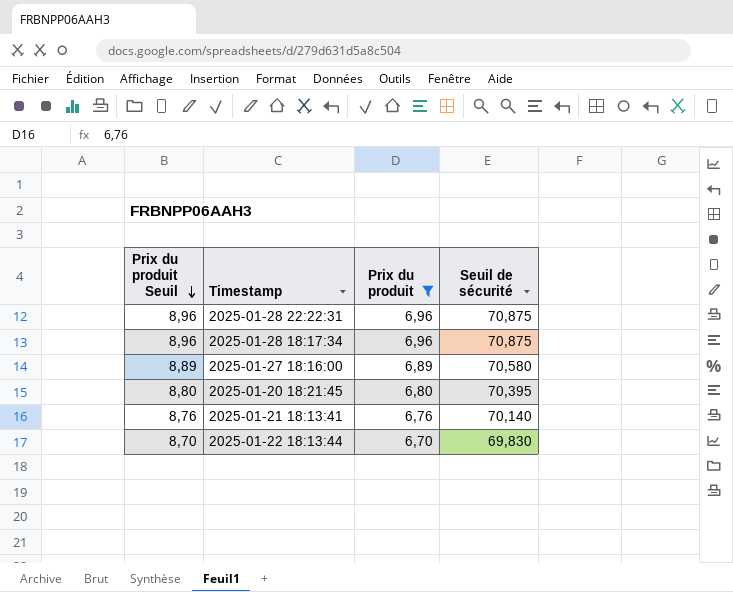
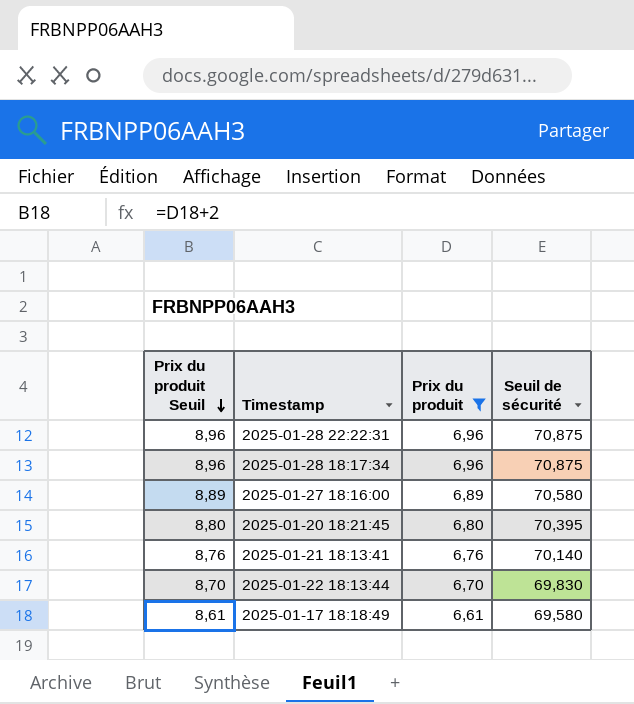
row 2025-01-17 18:18:49: none -> 8,61 | 6,61 | 69,580

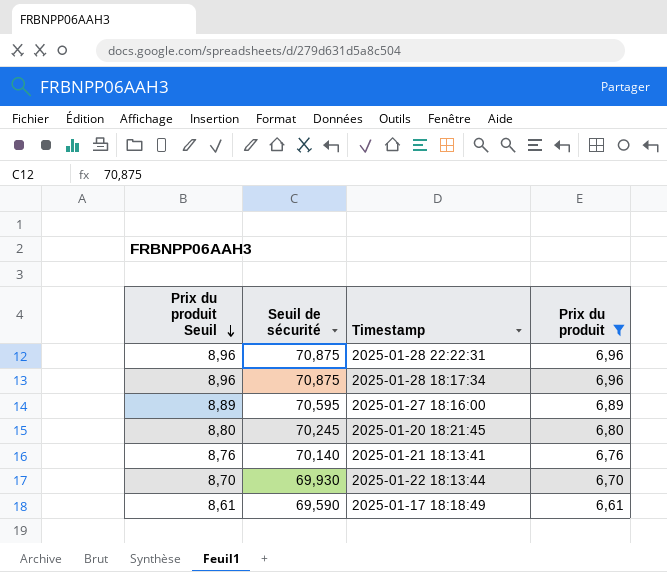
column Seuil de sécurité | position: 4 -> 2
2025-01-27 18:16:00 | Seuil de sécurité: 70,580 -> 70,595
2025-01-20 18:21:45 | Seuil de sécurité: 70,395 -> 70,245
2025-01-22 18:13:44 | Seuil de sécurité: 69,830 -> 69,930
2025-01-17 18:18:49 | Seuil de sécurité: 69,580 -> 69,590

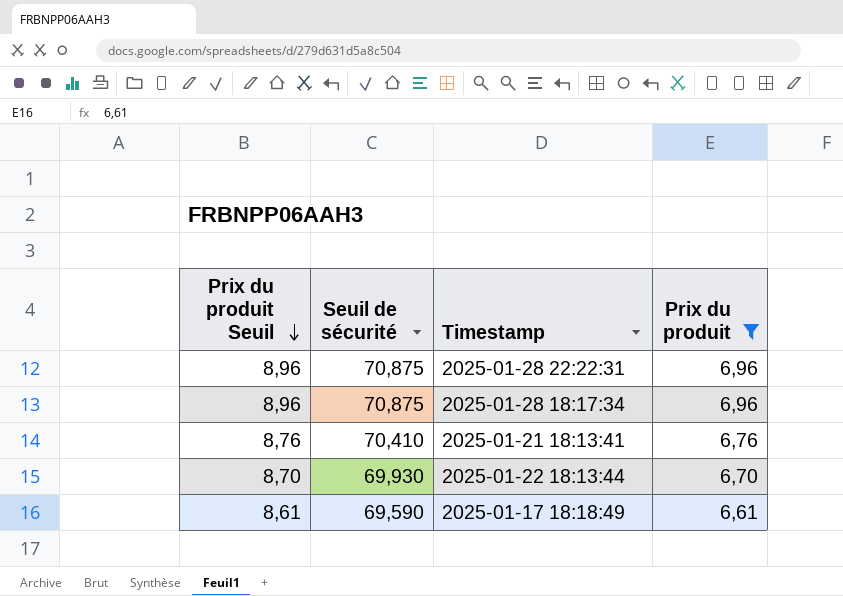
row 2025-01-27 18:16:00: 8,89 | 70,595 | 6,89 -> none
row 2025-01-20 18:21:45: 8,80 | 70,245 | 6,80 -> none
2025-01-21 18:13:41 | Seuil de sécurité: 70,140 -> 70,410

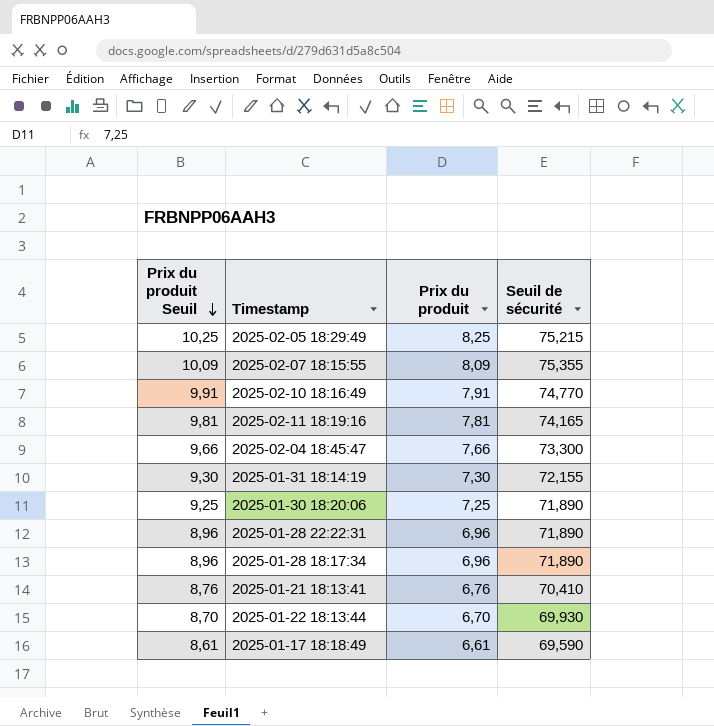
filter: Prix du produit <= 6,96 -> none
column Seuil de sécurité | position: 2 -> 4
2025-01-28 22:22:31 | Seuil de sécurité: 70,875 -> 71,890
2025-01-28 18:17:34 | Seuil de sécurité: 70,875 -> 71,890

